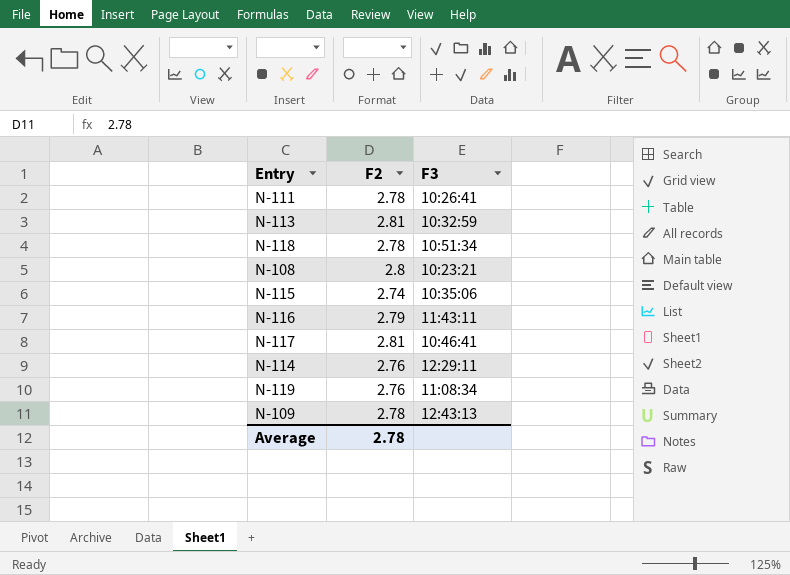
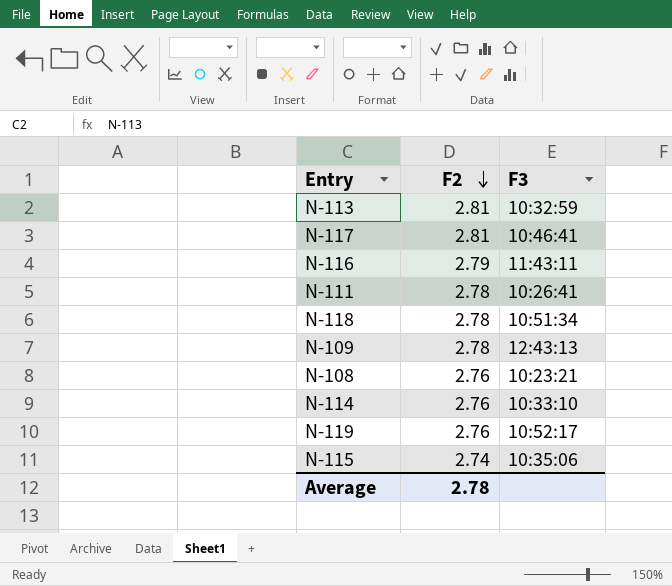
row order: none -> F2 descending
N-108 | F2: 2.8 -> 2.76
N-114 | F3: 12:29:11 -> 10:33:10
N-119 | F3: 11:08:34 -> 10:52:17

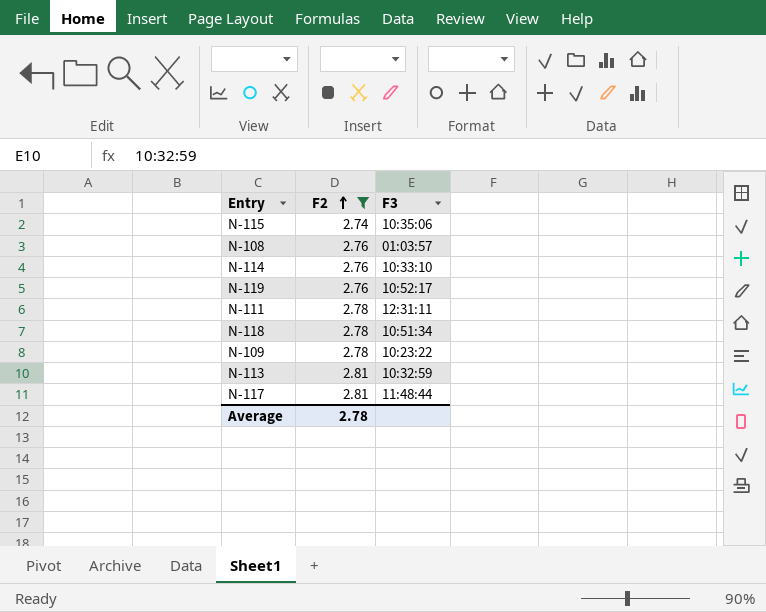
filter: none -> F2 != 2.79
row order: F2 descending -> F2 ascending
N-108 | F3: 10:23:21 -> 01:03:57
N-111 | F3: 10:26:41 -> 12:31:11
N-109 | F3: 12:43:13 -> 10:23:22
N-117 | F3: 10:46:41 -> 11:48:44

